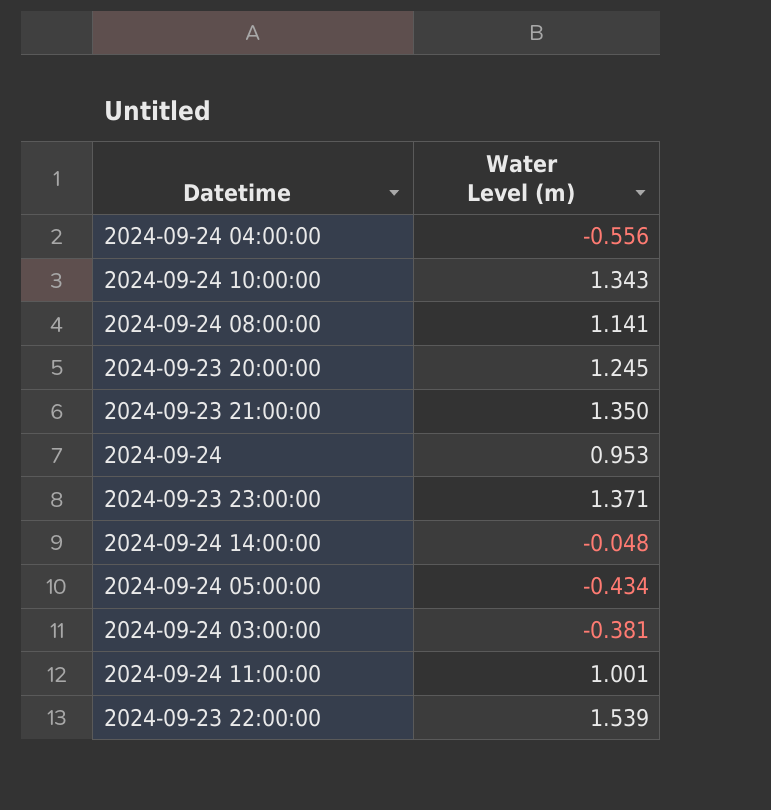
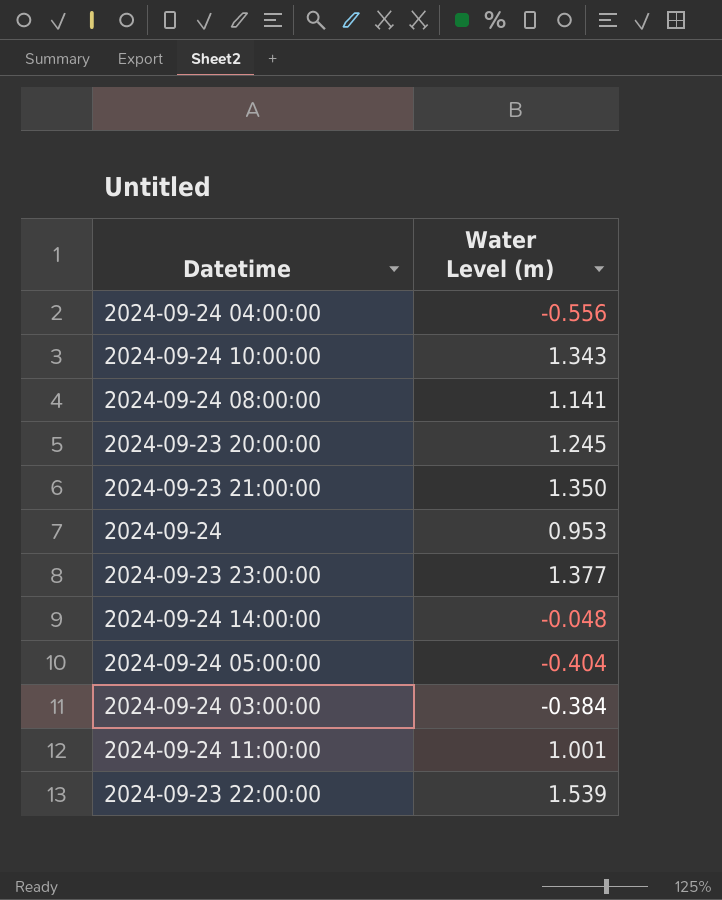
2024-09-23 23:00:00 | Water Level (m): 1.371 -> 1.377
2024-09-24 05:00:00 | Water Level (m): -0.434 -> -0.404
2024-09-24 03:00:00 | Water Level (m): -0.381 -> -0.384

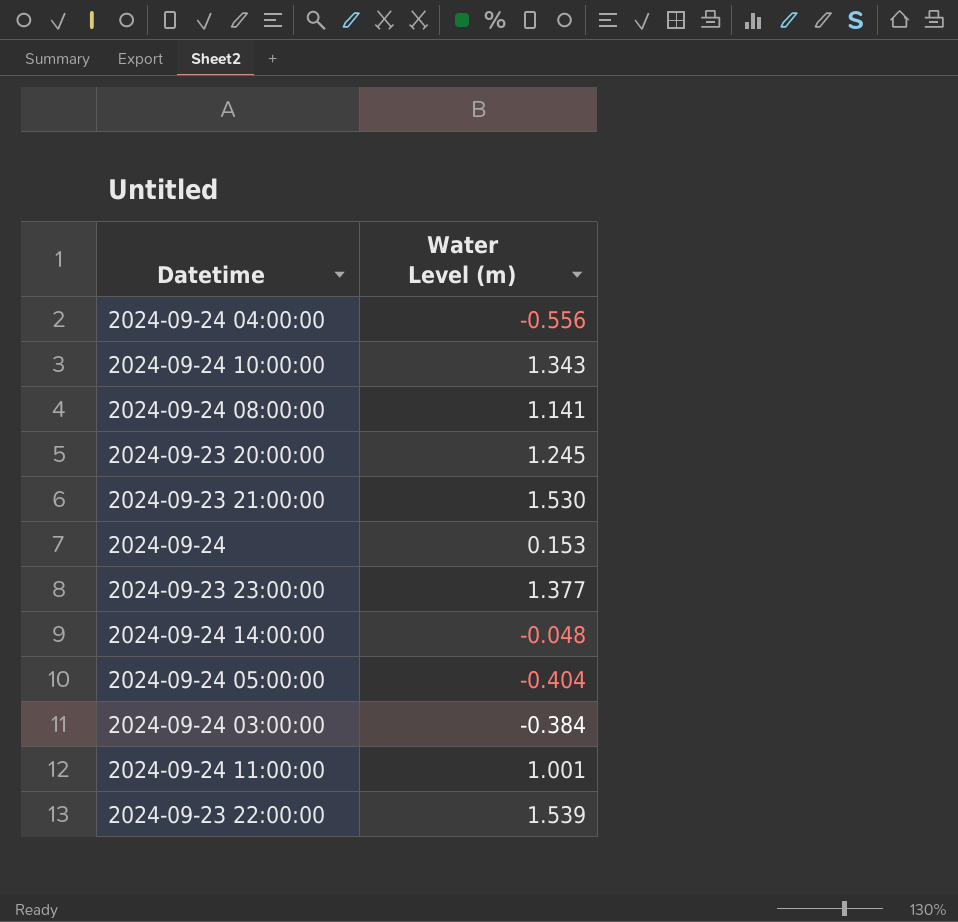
2024-09-23 21:00:00 | Water Level (m): 1.350 -> 1.530
2024-09-24 | Water Level (m): 0.953 -> 0.153

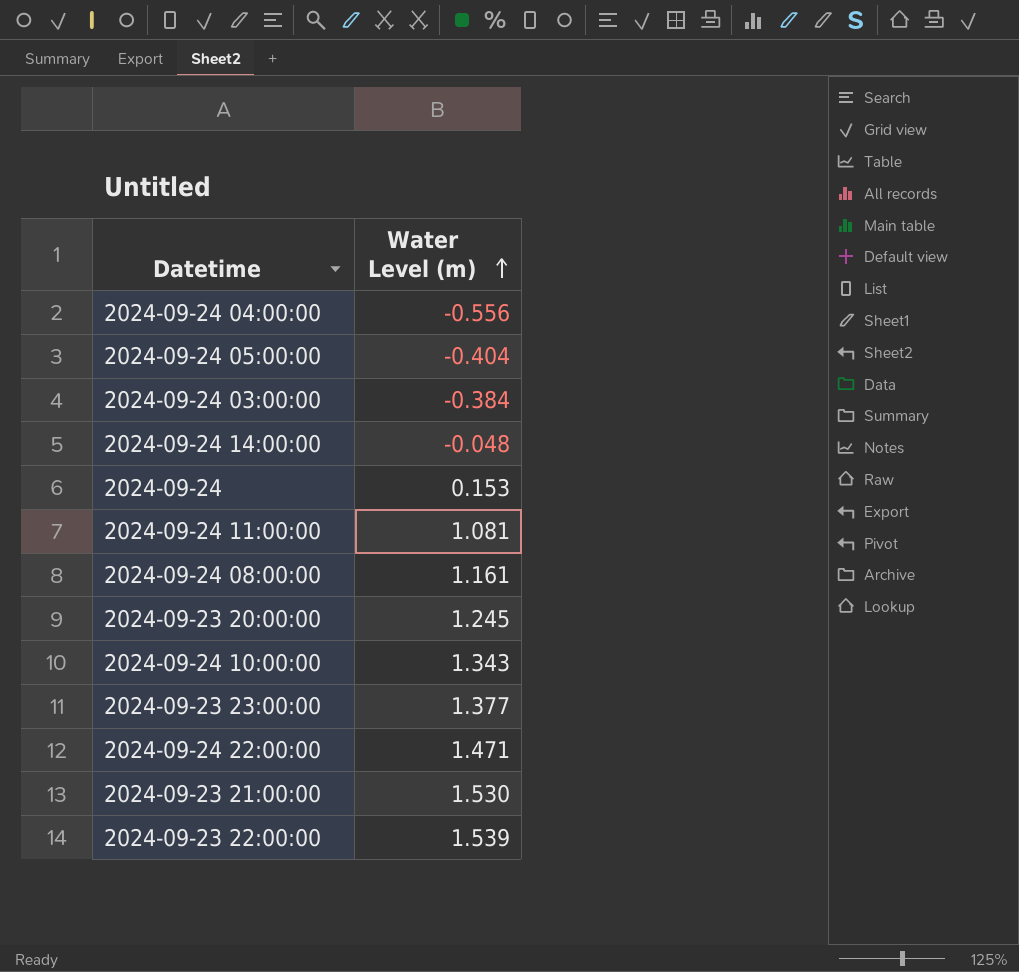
row order: none -> Water Level (m) ascending
2024-09-24 11:00:00 | Water Level (m): 1.001 -> 1.081
2024-09-24 08:00:00 | Water Level (m): 1.141 -> 1.161
row 2024-09-24 22:00:00: none -> 1.471

